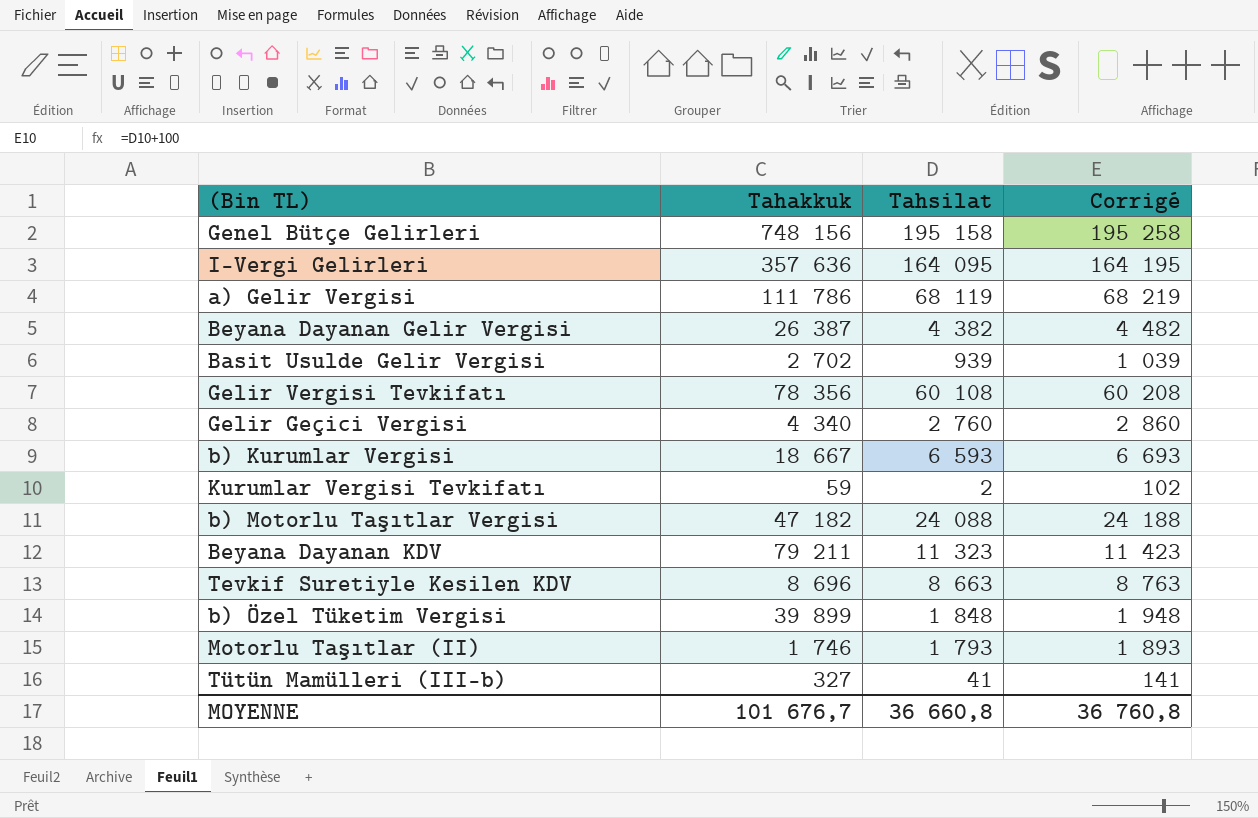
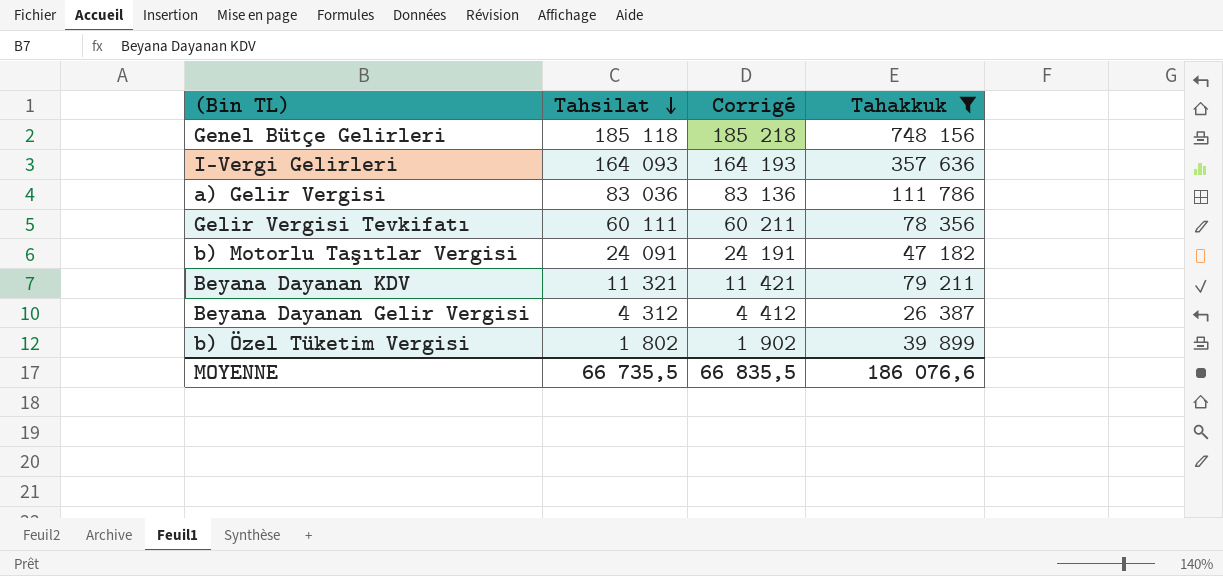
filter: none -> Tahakkuk >= 26 387
row order: none -> Tahsilat descending
column Tahakkuk | position: 2 -> 4
Genel Bütçe Gelirleri | Tahsilat: 195 158 -> 185 118
Genel Bütçe Gelirleri | Corrigé: 195 258 -> 185 218
I-Vergi Gelirleri | Tahsilat: 164 095 -> 164 093
I-Vergi Gelirleri | Corrigé: 164 195 -> 164 193
a) Gelir Vergisi | Tahsilat: 68 119 -> 83 036
a) Gelir Vergisi | Corrigé: 68 219 -> 83 136
Gelir Vergisi Tevkifatı | Tahsilat: 60 108 -> 60 111
Gelir Vergisi Tevkifatı | Corrigé: 60 208 -> 60 211
b) Motorlu Taşıtlar Vergisi | Tahsilat: 24 088 -> 24 091
b) Motorlu Taşıtlar Vergisi | Corrigé: 24 188 -> 24 191
Beyana Dayanan KDV | Tahsilat: 11 323 -> 11 321
Beyana Dayanan KDV | Corrigé: 11 423 -> 11 421
Beyana Dayanan Gelir Vergisi | Tahsilat: 4 382 -> 4 312
Beyana Dayanan Gelir Vergisi | Corrigé: 4 482 -> 4 412
b) Özel Tüketim Vergisi | Tahsilat: 1 848 -> 1 802
b) Özel Tüketim Vergisi | Corrigé: 1 948 -> 1 902
MOYENNE | Tahsilat: 36 660,8 -> 66 735,5
MOYENNE | Corrigé: 36 760,8 -> 66 835,5
MOYENNE | Tahakkuk: 101 676,7 -> 186 076,6

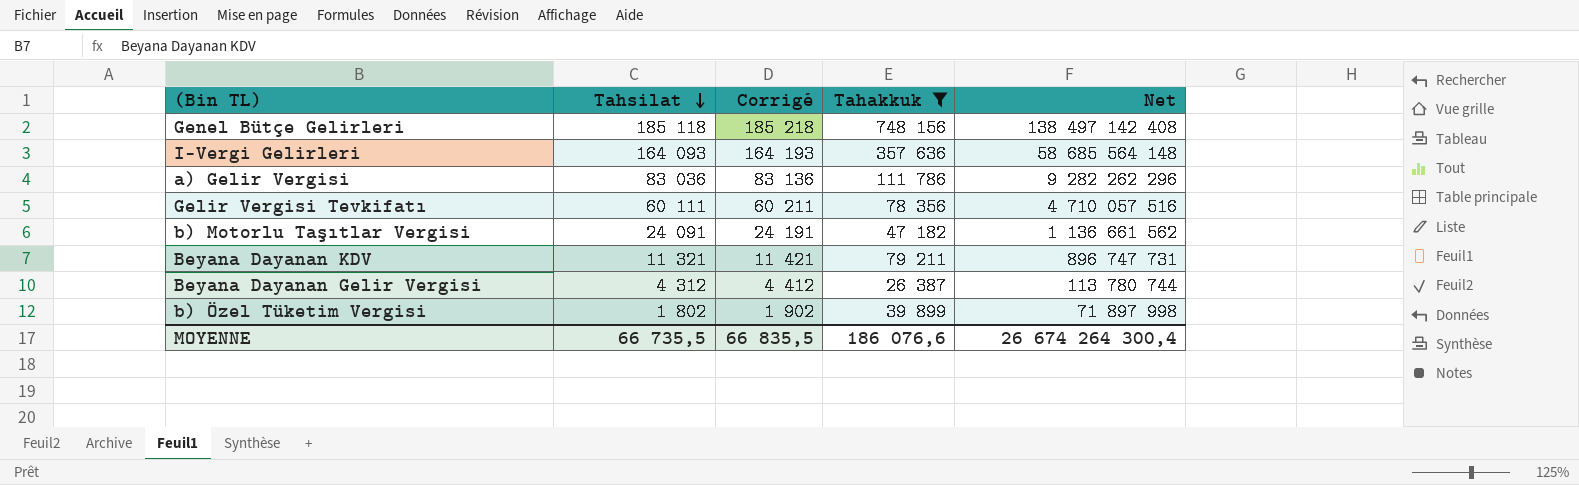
column Net | formula: none -> [Tahsilat] * [Tahakkuk]

